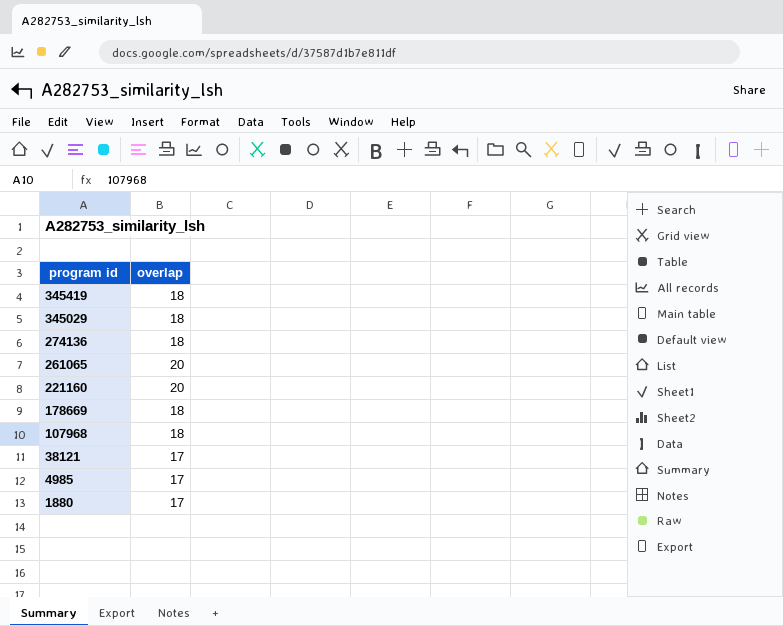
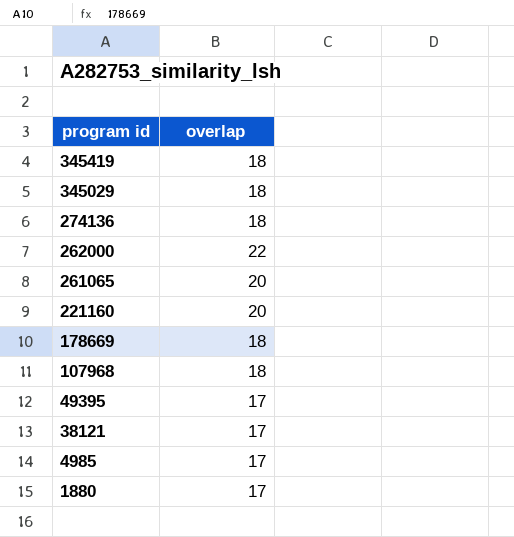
row 262000: none -> 22
row 49395: none -> 17

